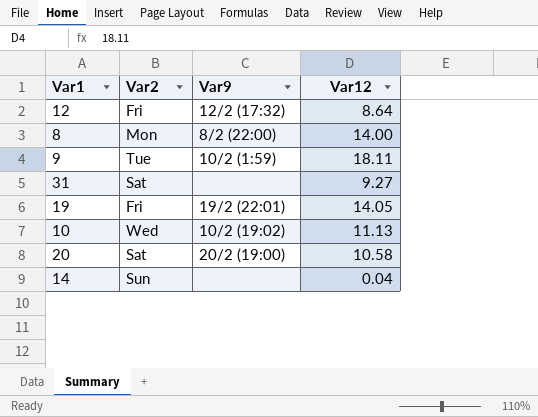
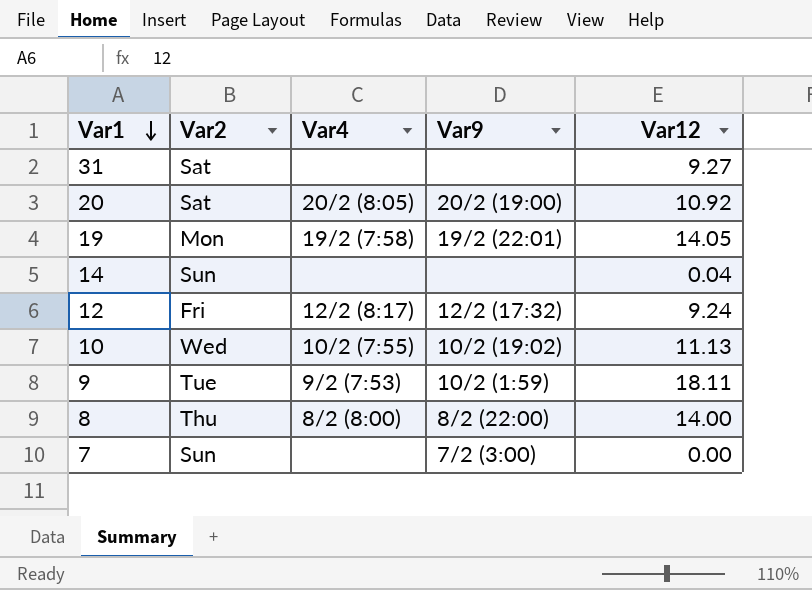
row order: none -> Var1 descending
column Var4 | position: none -> 3
20 | Var12: 10.58 -> 10.92
19 | Var2: Fri -> Mon
12 | Var12: 8.64 -> 9.24
8 | Var2: Mon -> Thu
row 7: none -> Sun | none | 7/2 (3:00) | 0.00

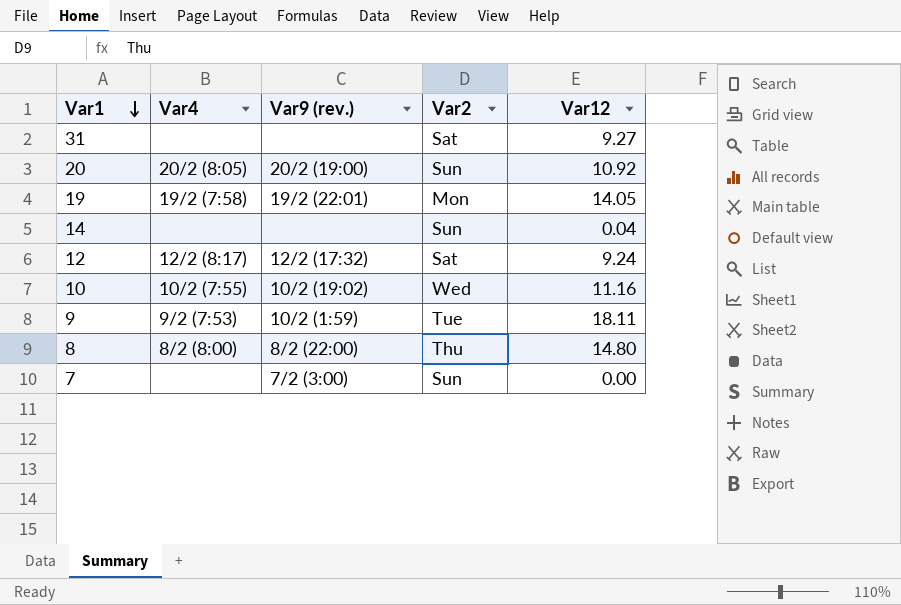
column name: Var9 -> Var9 (rev.)
column Var2 | position: 2 -> 4
20 | Var2: Sat -> Sun
12 | Var2: Fri -> Sat
10 | Var12: 11.13 -> 11.16
8 | Var12: 14.00 -> 14.80

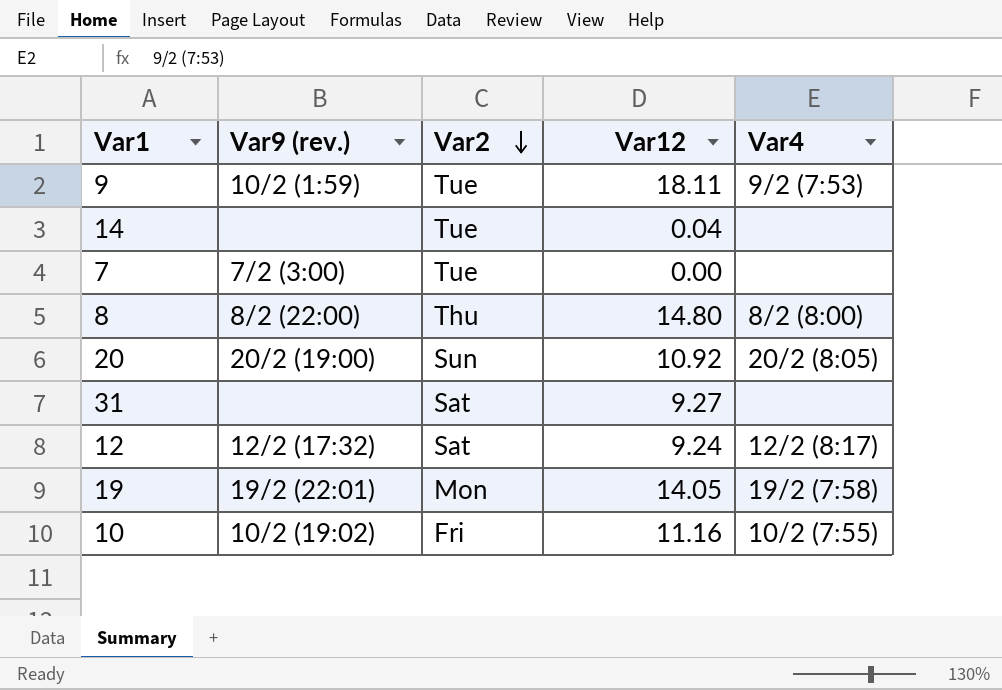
row order: Var1 descending -> Var2 descending
column Var4 | position: 2 -> 5
14 | Var2: Sun -> Tue
7 | Var2: Sun -> Tue
10 | Var2: Wed -> Fri

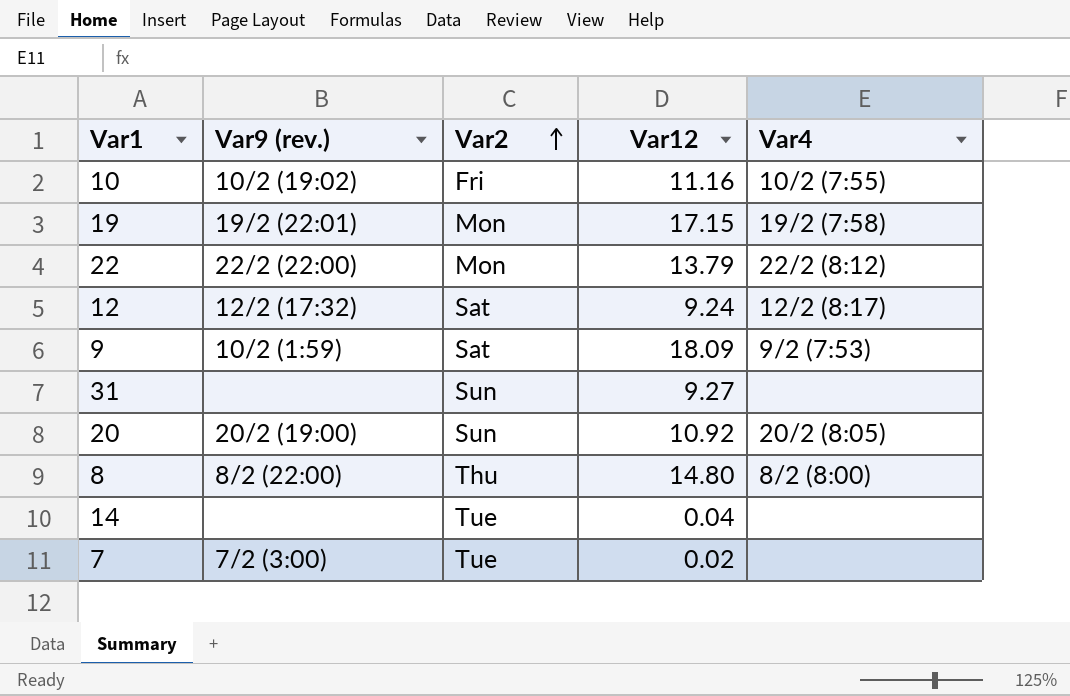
row order: Var2 descending -> Var2 ascending
19 | Var12: 14.05 -> 17.15
row 22: none -> 22/2 (22:00) | Mon | 13.79 | 22/2 (8:12)
9 | Var2: Tue -> Sat
9 | Var12: 18.11 -> 18.09
31 | Var2: Sat -> Sun
7 | Var12: 0.00 -> 0.02

